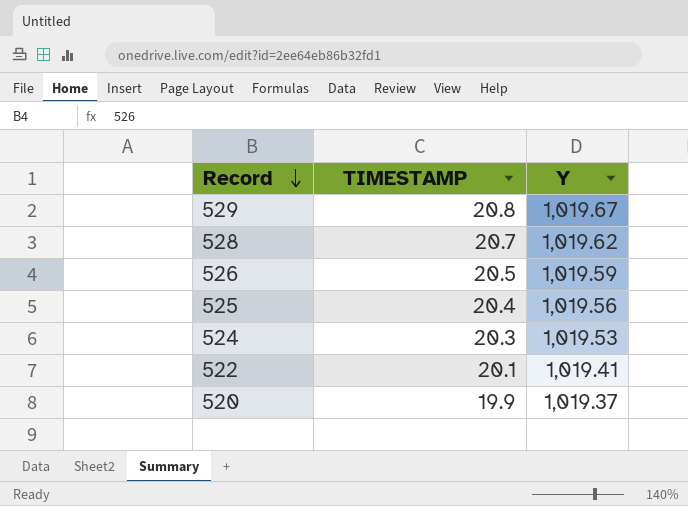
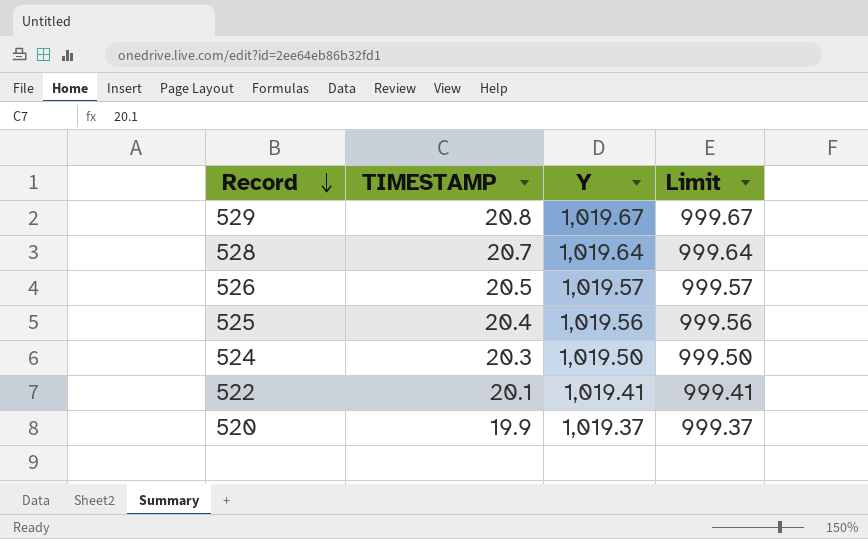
column Limit | formula: none -> [Y] - 20
528 | Y: 1,019.62 -> 1,019.64
526 | Y: 1,019.59 -> 1,019.57
524 | Y: 1,019.53 -> 1,019.50

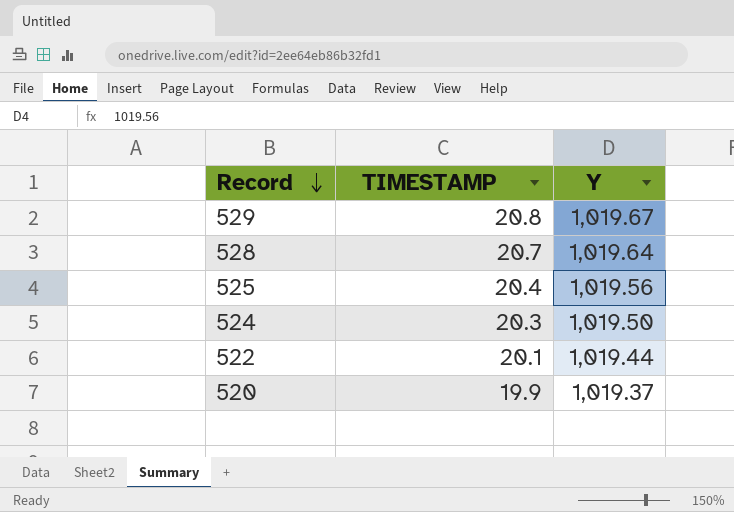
column Limit | formula: [Y] - 20 -> none
row 526: 20.5 | 1,019.57 | 999.57 -> none
522 | Y: 1,019.41 -> 1,019.44

